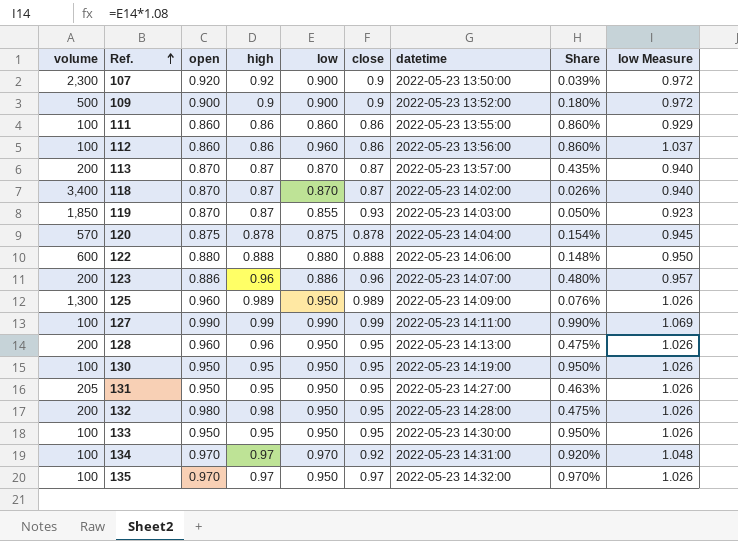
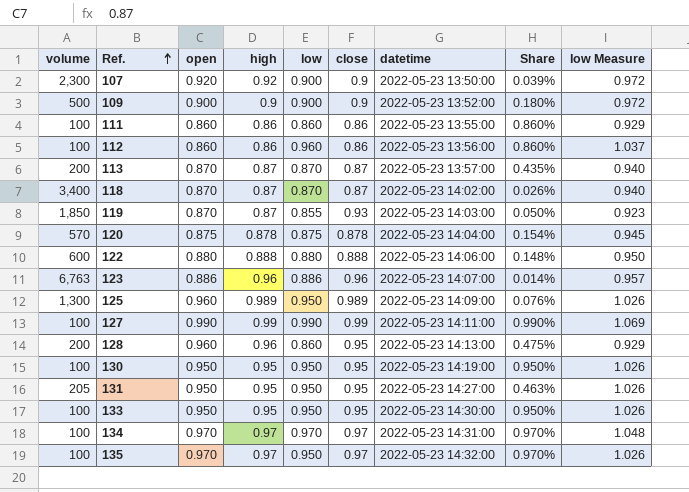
row 132: 200 | 0.980 | 0.98 | 0.950 | 0.95 | 2022-05-23 14:28:00 | 0.475% | 1.026 -> none
123 | volume: 200 -> 6,763
123 | Share: 0.480% -> 0.014%
128 | low: 0.950 -> 0.860
128 | low Measure: 1.026 -> 0.929
134 | close: 0.92 -> 0.97
134 | Share: 0.920% -> 0.970%

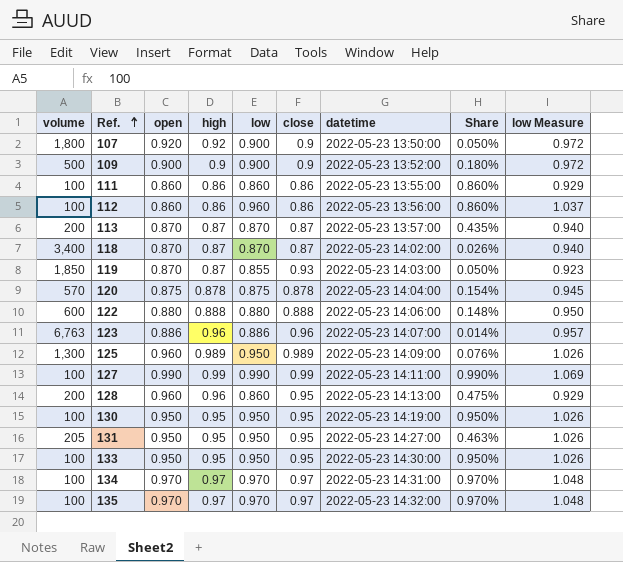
107 | volume: 2,300 -> 1,800
107 | Share: 0.039% -> 0.050%
135 | low: 0.950 -> 0.970
135 | low Measure: 1.026 -> 1.048

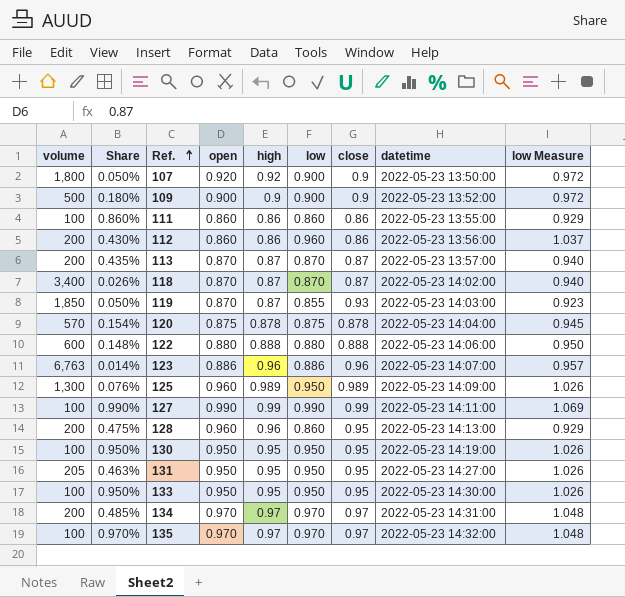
column Share | position: 8 -> 2
112 | volume: 100 -> 200
112 | Share: 0.860% -> 0.430%
134 | volume: 100 -> 200
134 | Share: 0.970% -> 0.485%

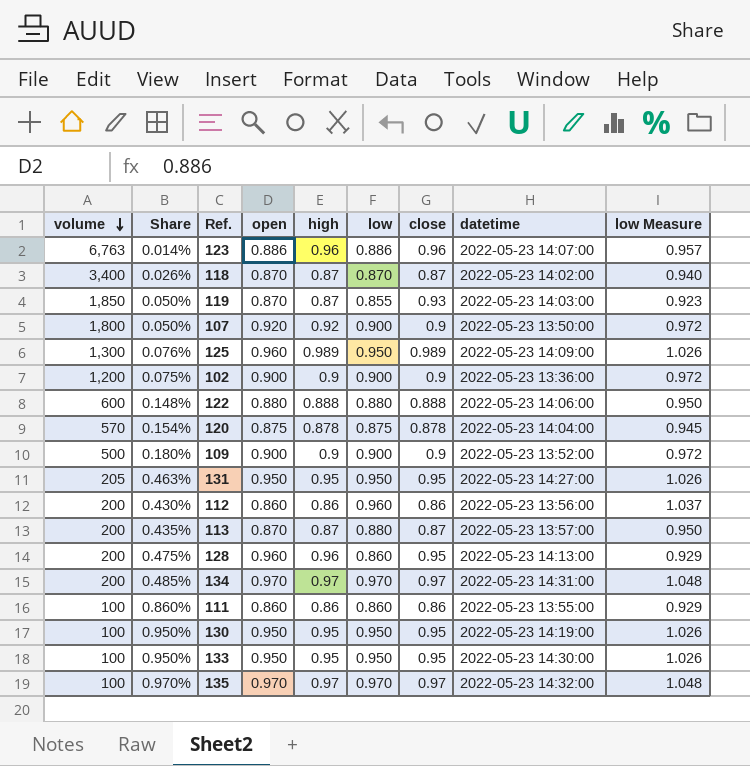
row order: Ref. ascending -> volume descending
row 127: 100 | 0.990% | 0.990 | 0.99 | 0.990 | 0.99 | 2022-05-23 14:11:00 | 1.069 -> none
row 102: none -> 1,200 | 0.075% | 0.900 | 0.9 | 0.900 | 0.9 | 2022-05-23 13:36:00 | 0.972
113 | low: 0.870 -> 0.880
113 | low Measure: 0.940 -> 0.950

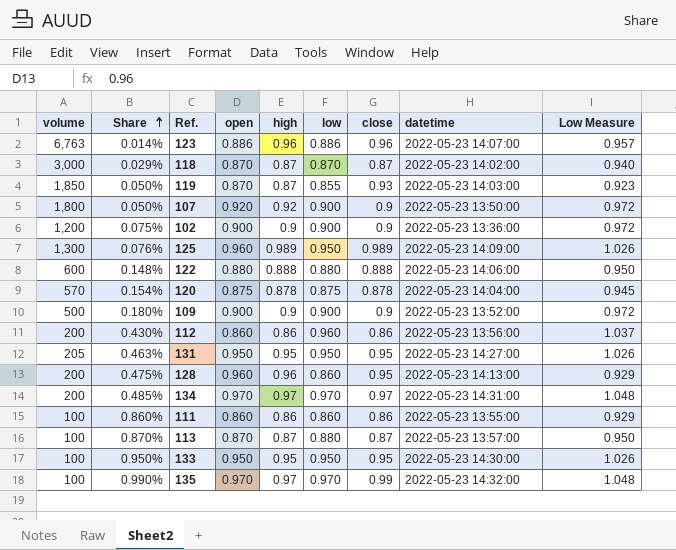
row order: volume descending -> Share ascending
column name: low Measure -> Low Measure
row 130: 100 | 0.950% | 0.950 | 0.95 | 0.950 | 0.95 | 2022-05-23 14:19:00 | 1.026 -> none
118 | volume: 3,400 -> 3,000
118 | Share: 0.026% -> 0.029%
113 | volume: 200 -> 100
113 | Share: 0.435% -> 0.870%
135 | Share: 0.970% -> 0.990%
135 | close: 0.97 -> 0.99

